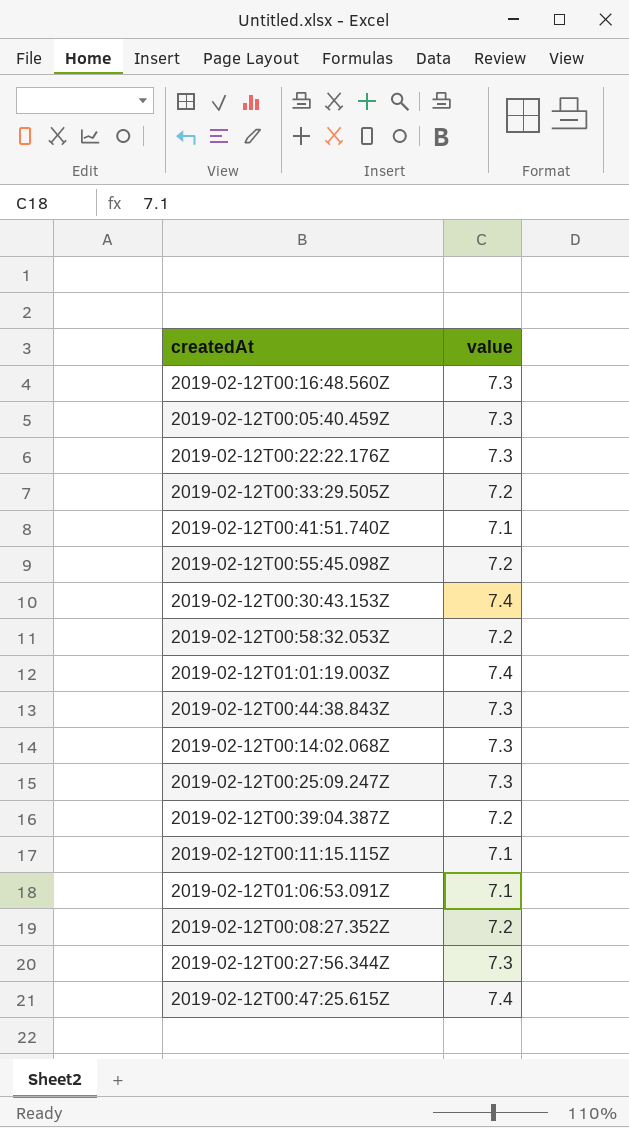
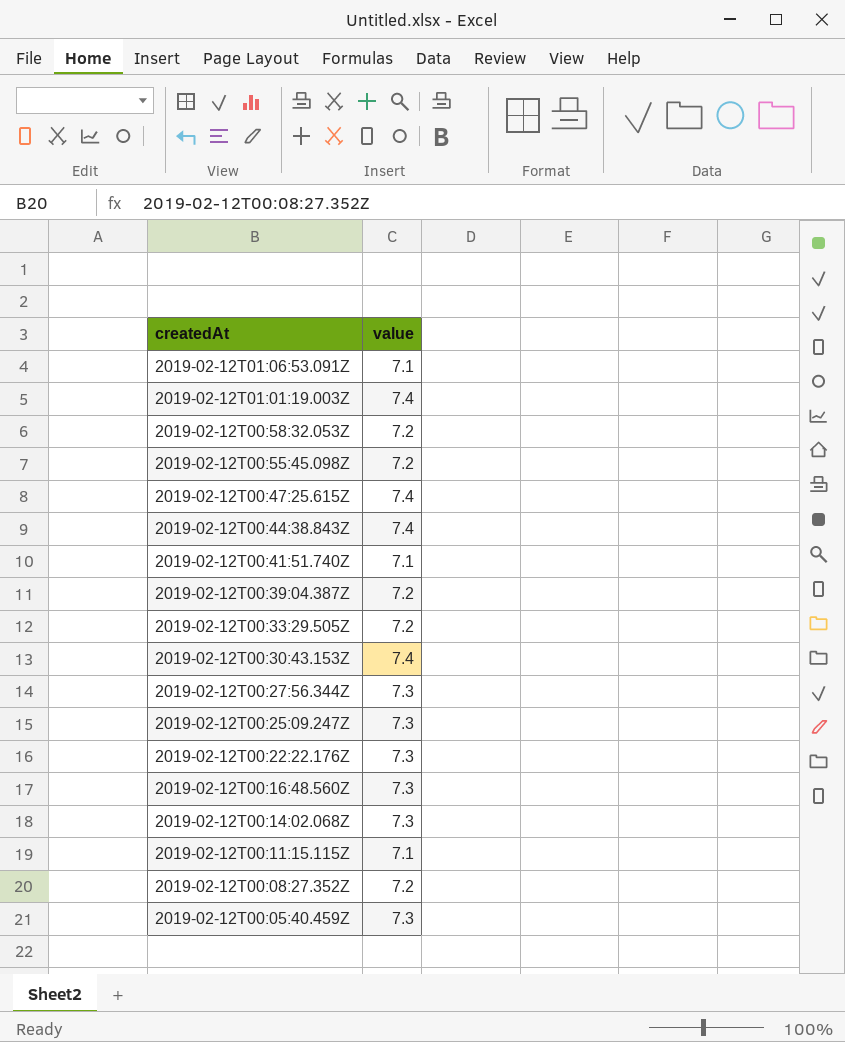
row order: none -> createdAt descending
2019-02-12T00:44:38.843Z | value: 7.3 -> 7.4

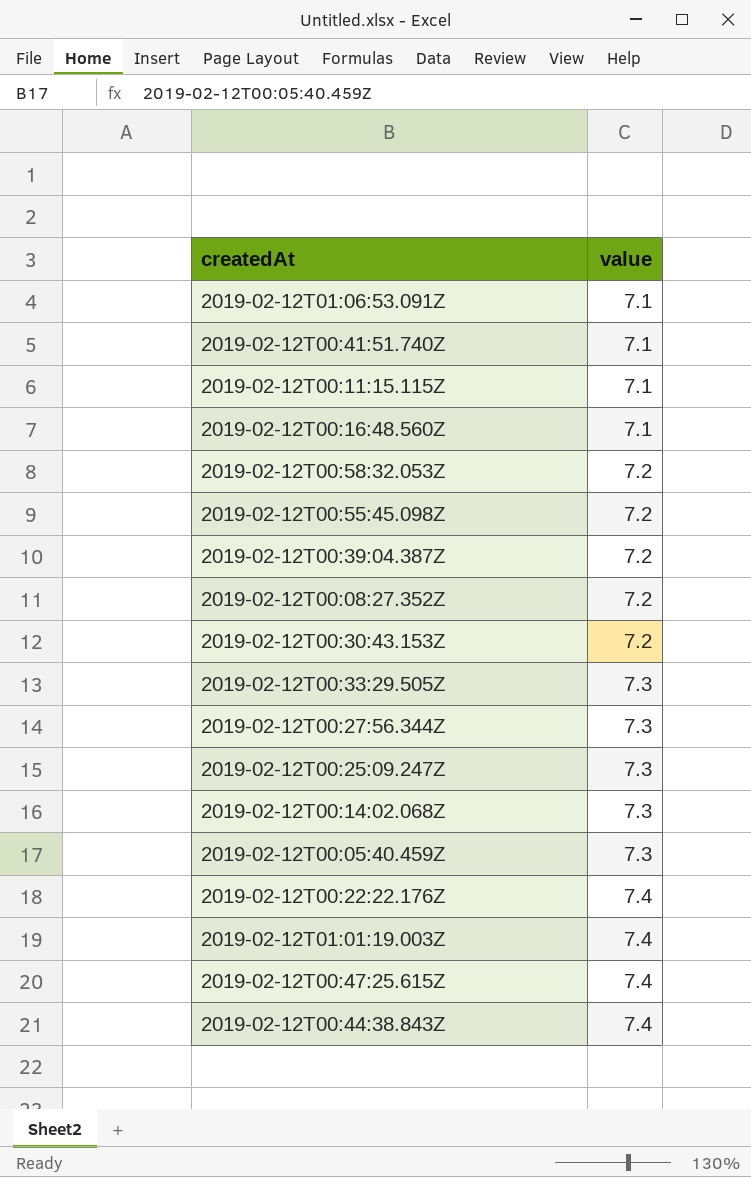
row order: createdAt descending -> value ascending
2019-02-12T00:16:48.560Z | value: 7.3 -> 7.1
2019-02-12T00:30:43.153Z | value: 7.4 -> 7.2
2019-02-12T00:33:29.505Z | value: 7.2 -> 7.3
2019-02-12T00:22:22.176Z | value: 7.3 -> 7.4

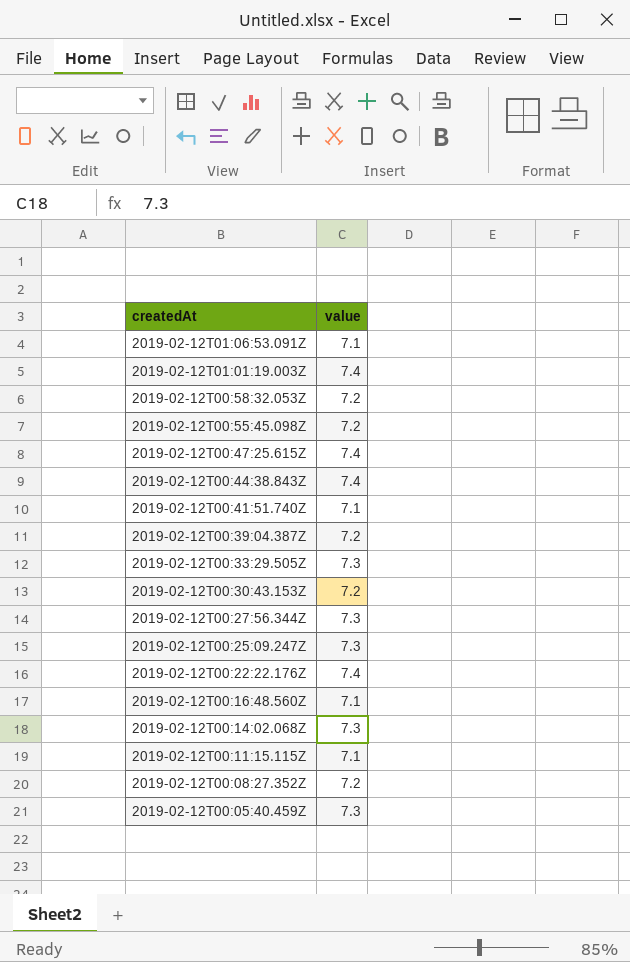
row order: value ascending -> createdAt descending

